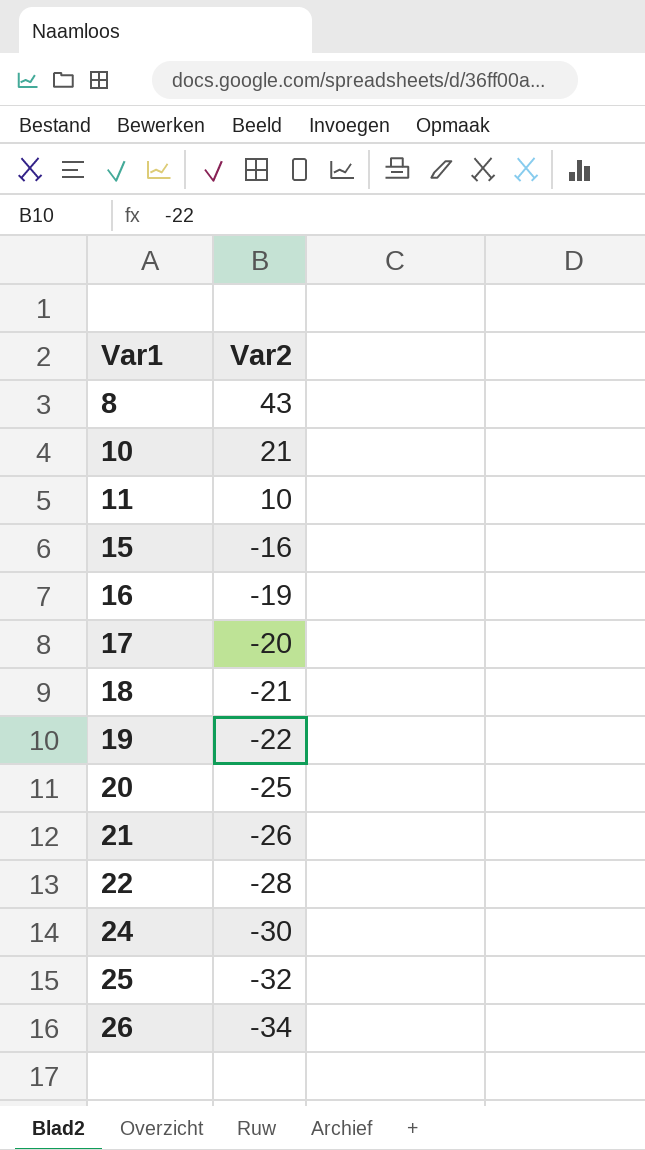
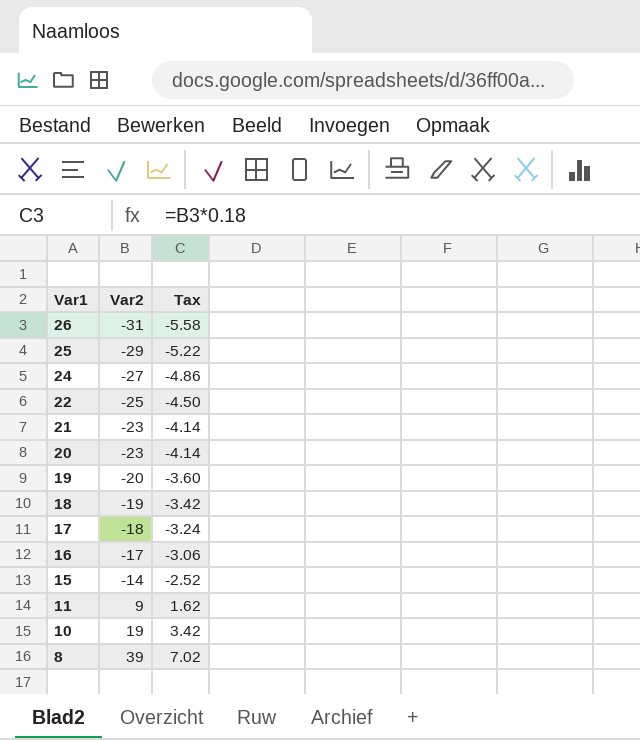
row order: Var1 ascending -> Var1 descending
column Tax | formula: none -> [Var2] * 0.18
26 | Var2: -34 -> -31
25 | Var2: -32 -> -29
24 | Var2: -30 -> -27
22 | Var2: -28 -> -25
21 | Var2: -26 -> -23
20 | Var2: -25 -> -23
19 | Var2: -22 -> -20
18 | Var2: -21 -> -19
17 | Var2: -20 -> -18
16 | Var2: -19 -> -17
15 | Var2: -16 -> -14
11 | Var2: 10 -> 9
10 | Var2: 21 -> 19
8 | Var2: 43 -> 39

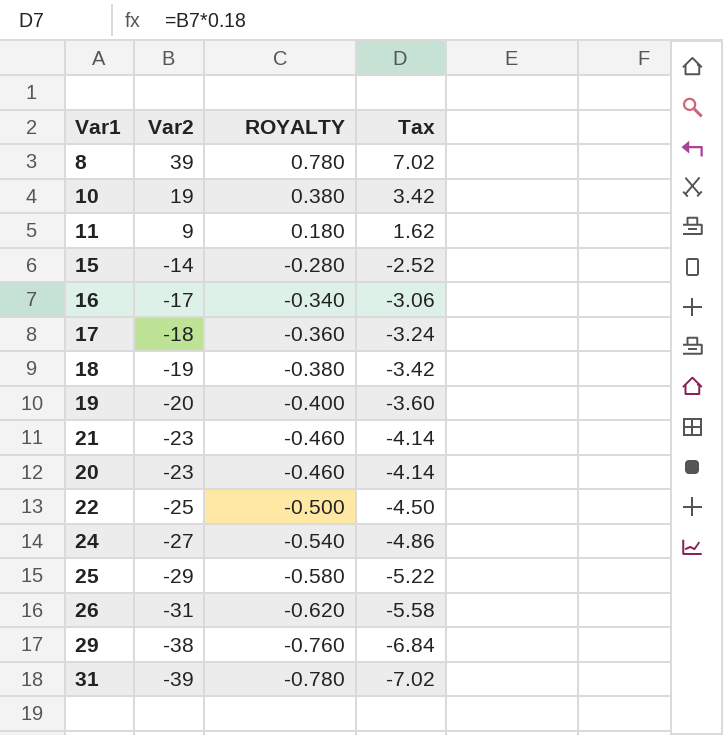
row order: Var1 descending -> Var2 descending
column ROYALTY | formula: none -> [Var2] * 0.02
row 29: none -> -38 | -0.760 | -6.84
row 31: none -> -39 | -0.780 | -7.02

